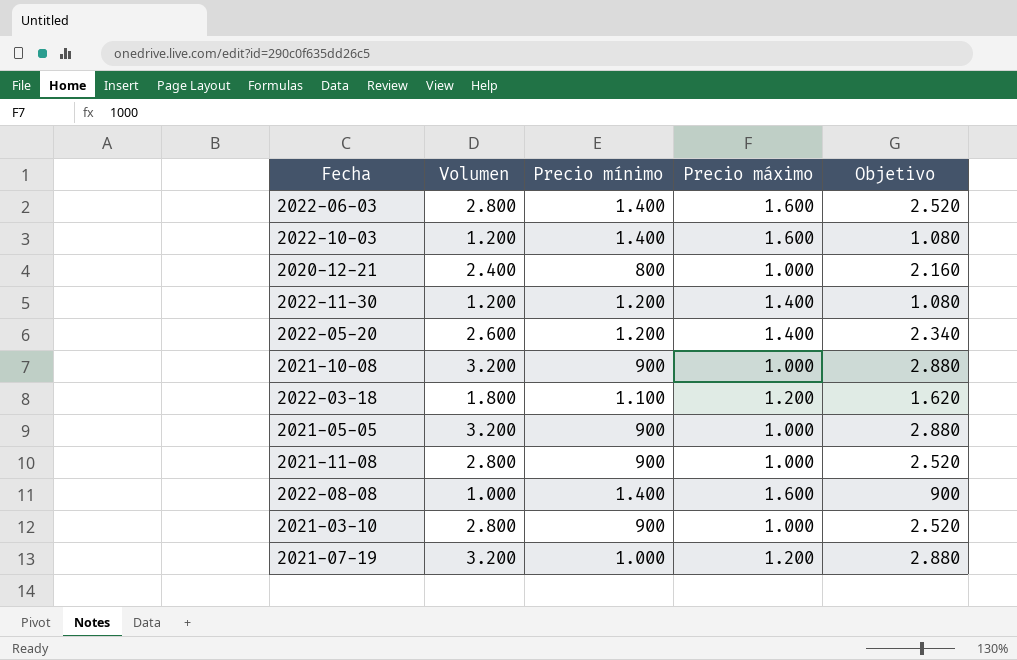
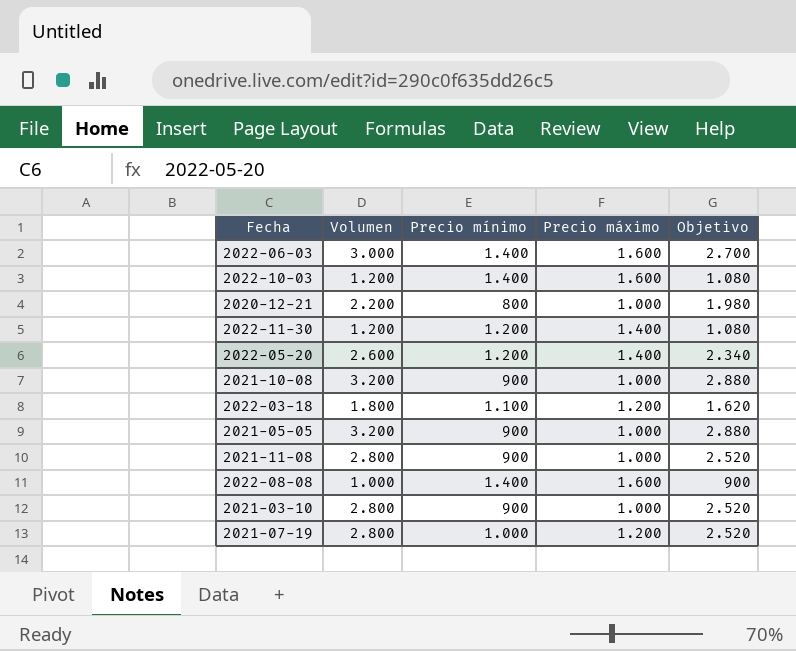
2022-06-03 | Volumen: 2.800 -> 3.000
2022-06-03 | Objetivo: 2.520 -> 2.700
2020-12-21 | Volumen: 2.400 -> 2.200
2020-12-21 | Objetivo: 2.160 -> 1.980
2021-07-19 | Volumen: 3.200 -> 2.800
2021-07-19 | Objetivo: 2.880 -> 2.520

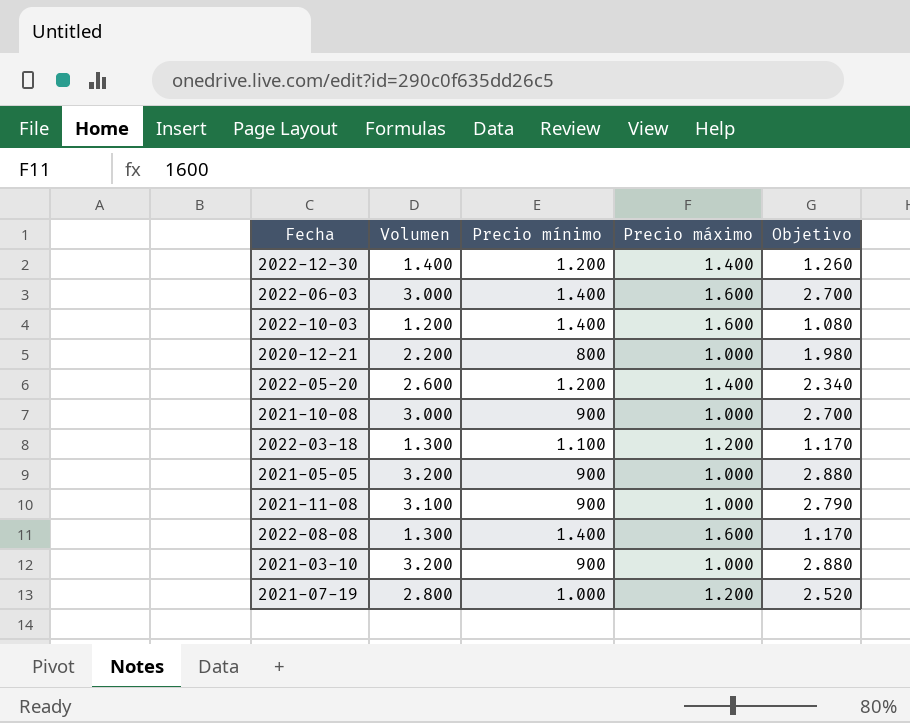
row 2022-11-30: 1.200 | 1.200 | 1.400 | 1.080 -> none
row 2022-12-30: none -> 1.400 | 1.200 | 1.400 | 1.260
2021-10-08 | Volumen: 3.200 -> 3.000
2021-10-08 | Objetivo: 2.880 -> 2.700
2022-03-18 | Volumen: 1.800 -> 1.300
2022-03-18 | Objetivo: 1.620 -> 1.170
2021-11-08 | Volumen: 2.800 -> 3.100
2021-11-08 | Objetivo: 2.520 -> 2.790
2022-08-08 | Volumen: 1.000 -> 1.300
2022-08-08 | Objetivo: 900 -> 1.170
2021-03-10 | Volumen: 2.800 -> 3.200
2021-03-10 | Objetivo: 2.520 -> 2.880

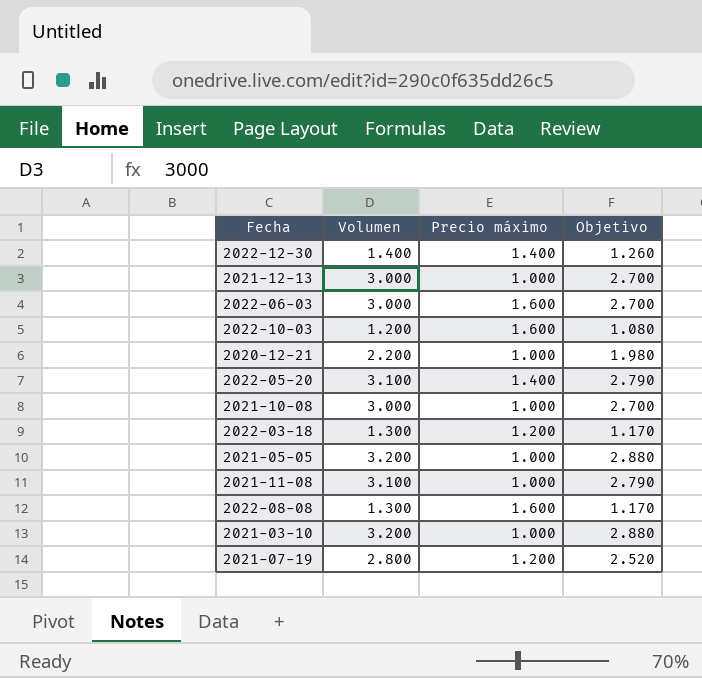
column Precio mínimo | position: 3 -> none
row 2021-12-13: none -> 3.000 | 1.000 | 2.700
2022-05-20 | Volumen: 2.600 -> 3.100
2022-05-20 | Objetivo: 2.340 -> 2.790

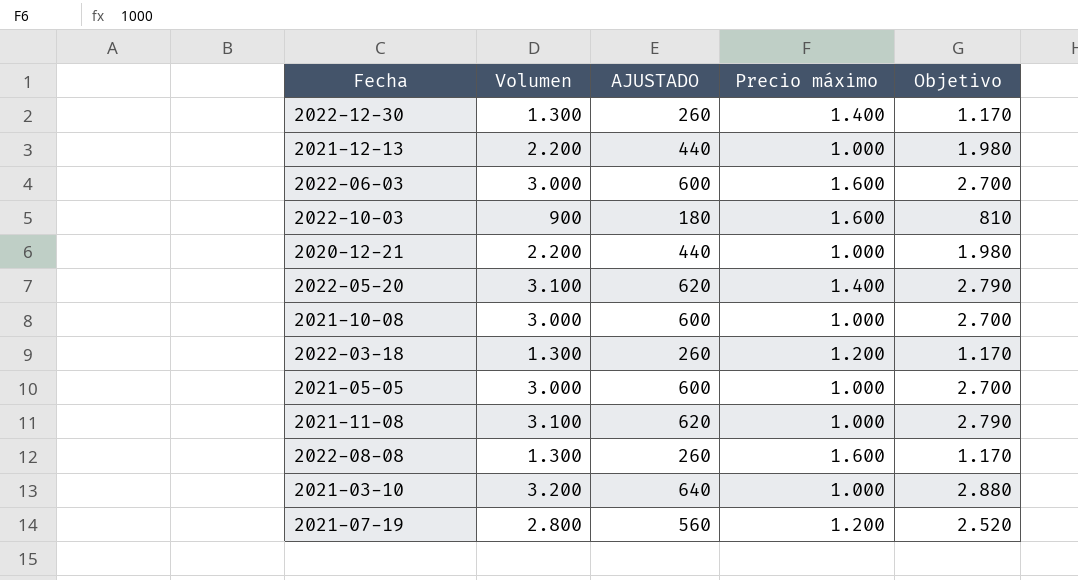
column AJUSTADO | formula: none -> [Volumen] * 0,2
2022-12-30 | Volumen: 1.400 -> 1.300
2022-12-30 | Objetivo: 1.260 -> 1.170
2021-12-13 | Volumen: 3.000 -> 2.200
2021-12-13 | Objetivo: 2.700 -> 1.980
2022-10-03 | Volumen: 1.200 -> 900
2022-10-03 | Objetivo: 1.080 -> 810
2021-05-05 | Volumen: 3.200 -> 3.000
2021-05-05 | Objetivo: 2.880 -> 2.700

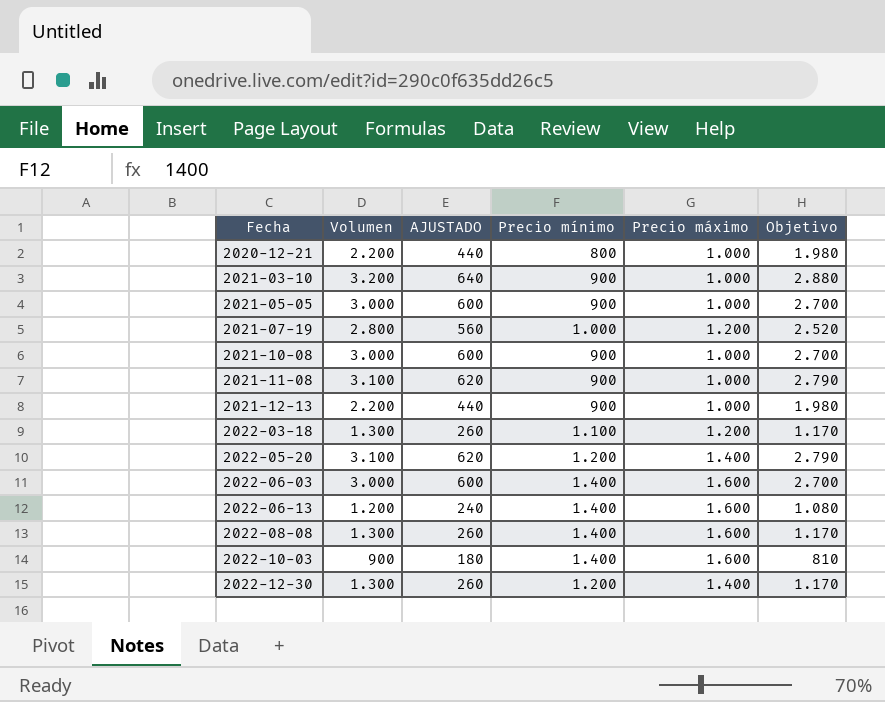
row order: none -> Fecha ascending
column Precio mínimo | position: none -> 4
row 2022-06-13: none -> 1.200 | 240 | 1.400 | 1.600 | 1.080

